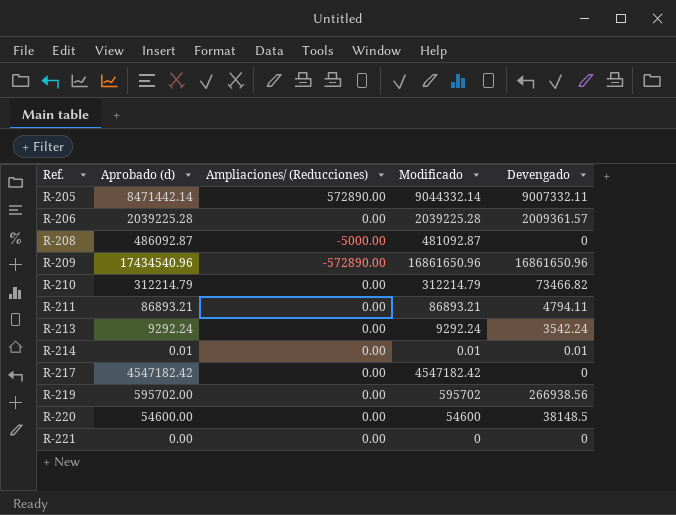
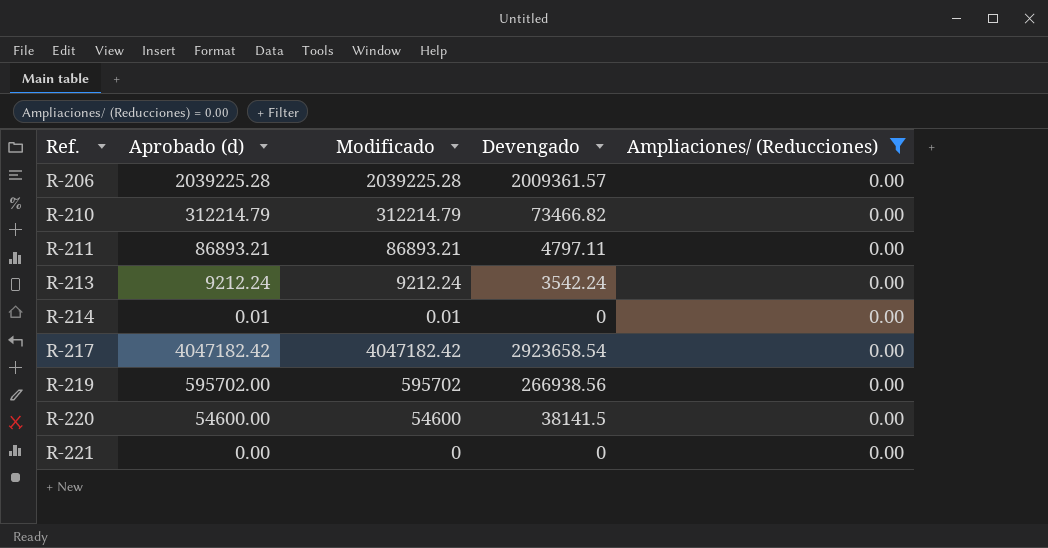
filter: none -> Ampliaciones/ (Reducciones) = 0.00
column Ampliaciones/ (Reducciones) | position: 3 -> 5
R-211 | Devengado: 4794.11 -> 4797.11
R-213 | Aprobado (d): 9292.24 -> 9212.24
R-213 | Modificado: 9292.24 -> 9212.24
R-214 | Devengado: 0.01 -> 0
R-217 | Aprobado (d): 4547182.42 -> 4047182.42
R-217 | Modificado: 4547182.42 -> 4047182.42
R-217 | Devengado: 0 -> 2923658.54
R-220 | Devengado: 38148.5 -> 38141.5

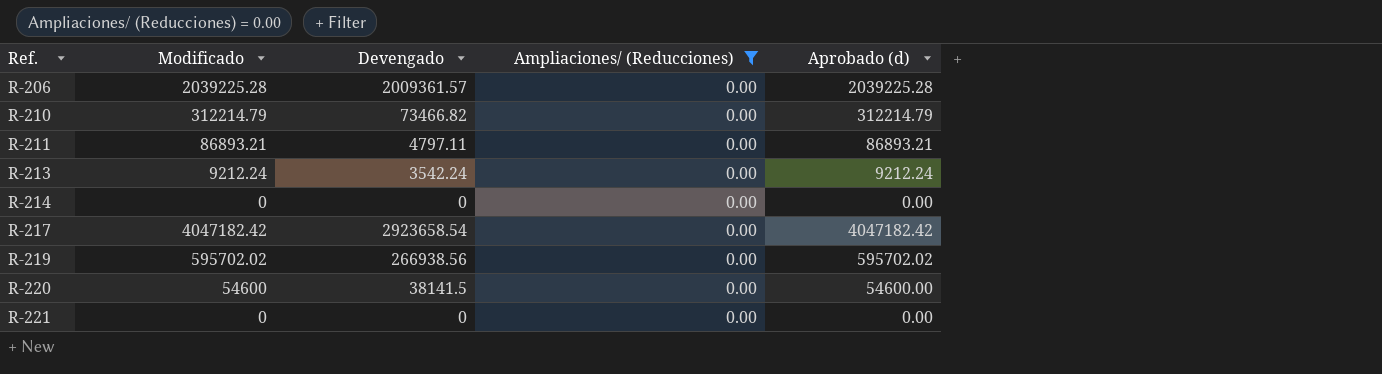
column Aprobado (d) | position: 2 -> 5
R-214 | Modificado: 0.01 -> 0
R-214 | Aprobado (d): 0.01 -> 0.00
R-219 | Modificado: 595702 -> 595702.02
R-219 | Aprobado (d): 595702.00 -> 595702.02

